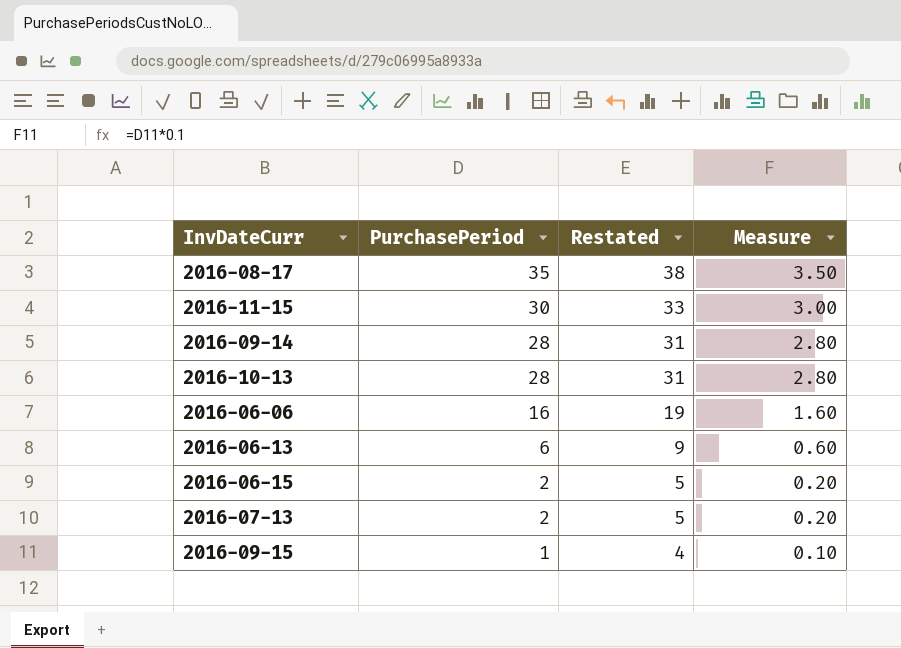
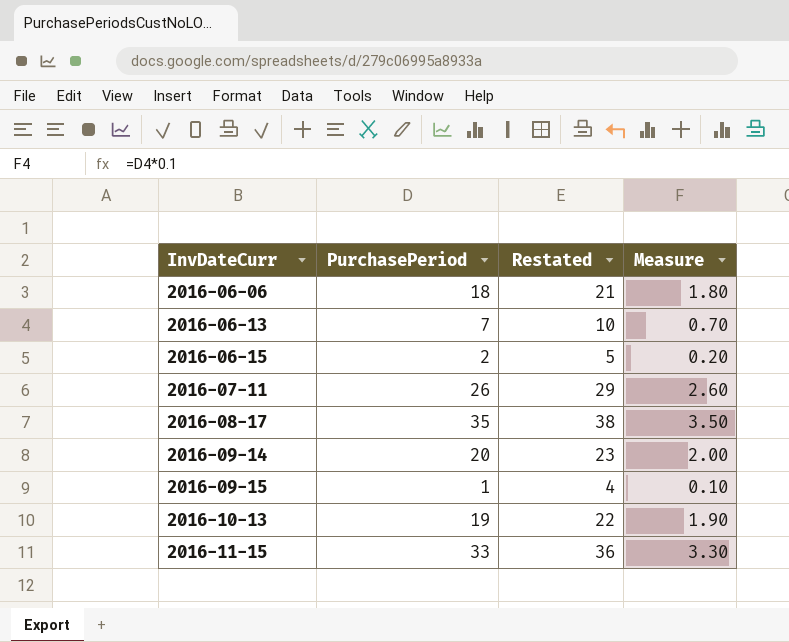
row order: PurchasePeriod descending -> InvDateCurr ascending
row 2016-07-13: 2 | 5 | 0.20 -> none
2016-06-06 | PurchasePeriod: 16 -> 18
2016-06-06 | Restated: 19 -> 21
2016-06-06 | Measure: 1.60 -> 1.80
2016-06-13 | PurchasePeriod: 6 -> 7
2016-06-13 | Restated: 9 -> 10
2016-06-13 | Measure: 0.60 -> 0.70
row 2016-07-11: none -> 26 | 29 | 2.60
2016-09-14 | PurchasePeriod: 28 -> 20
2016-09-14 | Restated: 31 -> 23
2016-09-14 | Measure: 2.80 -> 2.00
2016-10-13 | PurchasePeriod: 28 -> 19
2016-10-13 | Restated: 31 -> 22
2016-10-13 | Measure: 2.80 -> 1.90
2016-11-15 | PurchasePeriod: 30 -> 33
2016-11-15 | Restated: 33 -> 36
2016-11-15 | Measure: 3.00 -> 3.30

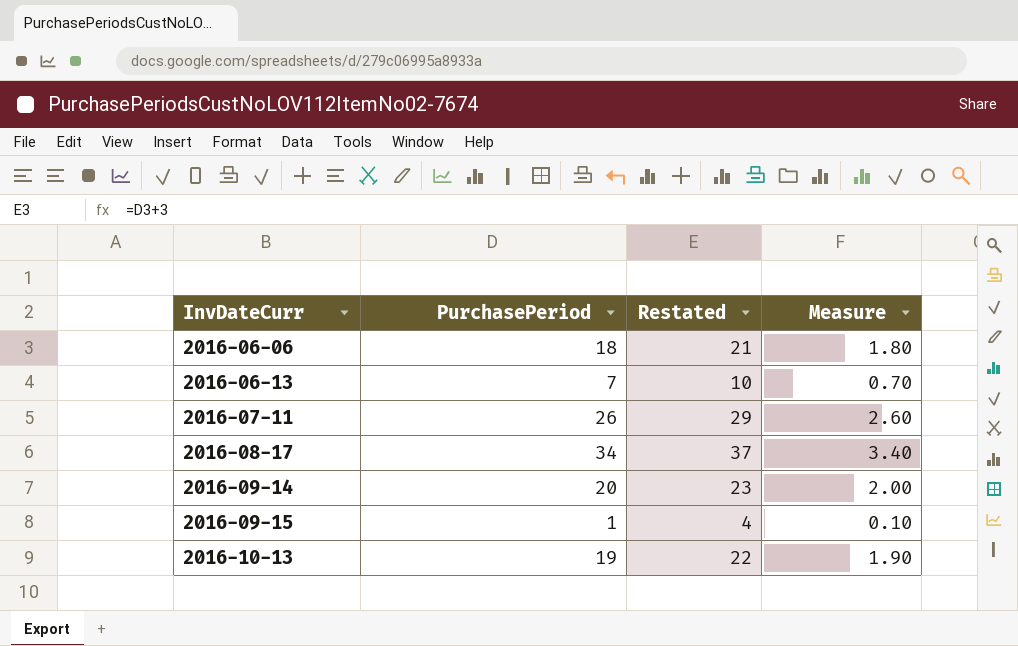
row 2016-06-15: 2 | 5 | 0.20 -> none
row 2016-11-15: 33 | 36 | 3.30 -> none
2016-08-17 | PurchasePeriod: 35 -> 34
2016-08-17 | Restated: 38 -> 37
2016-08-17 | Measure: 3.50 -> 3.40

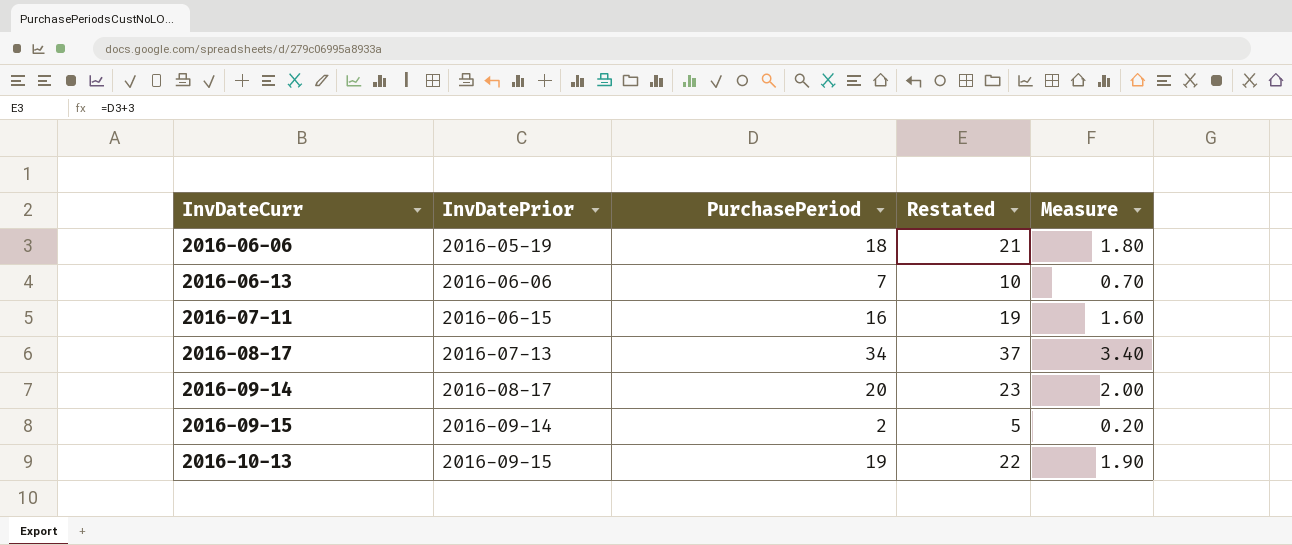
column InvDatePrior | position: none -> 2
2016-07-11 | PurchasePeriod: 26 -> 16
2016-07-11 | Restated: 29 -> 19
2016-07-11 | Measure: 2.60 -> 1.60
2016-09-15 | PurchasePeriod: 1 -> 2
2016-09-15 | Restated: 4 -> 5
2016-09-15 | Measure: 0.10 -> 0.20

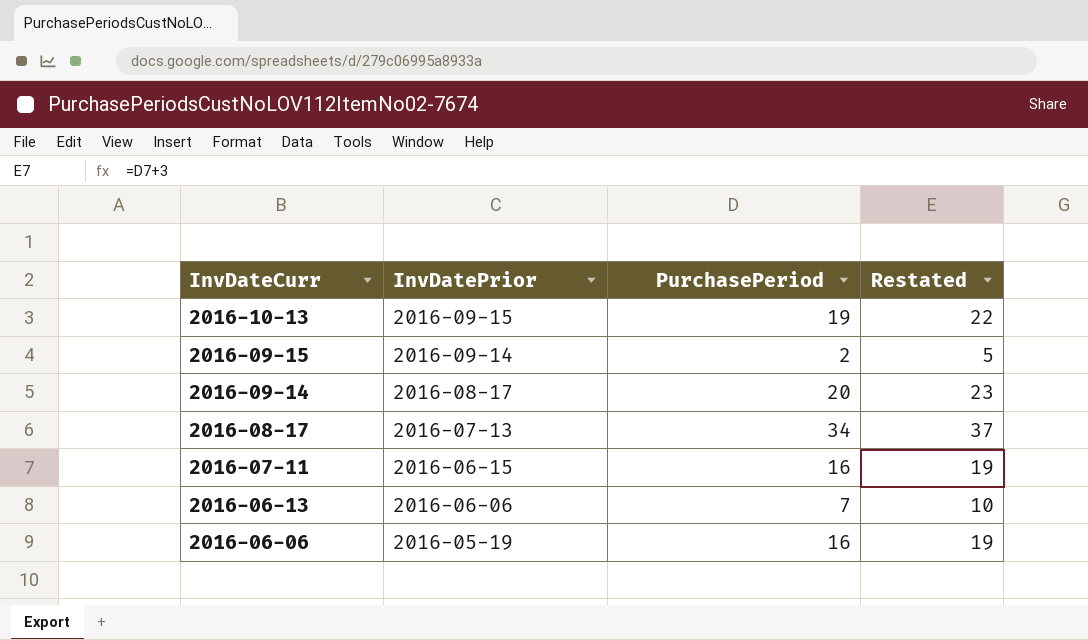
row order: InvDateCurr ascending -> InvDateCurr descending
column Measure | formula: [PurchasePeriod] * 0.1 -> none
2016-06-06 | PurchasePeriod: 18 -> 16
2016-06-06 | Restated: 21 -> 19

